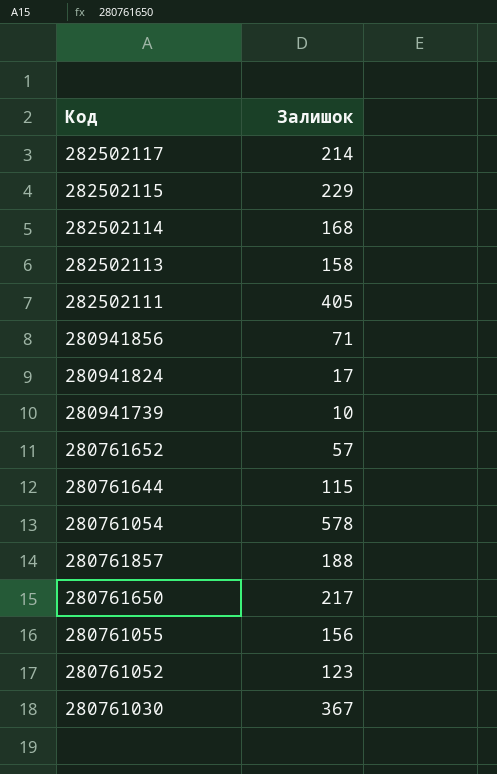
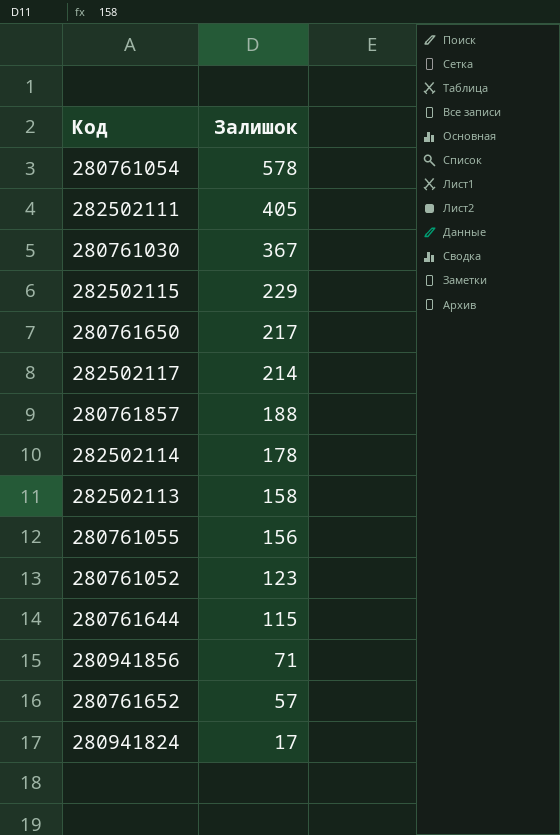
row order: none -> Залишок descending
row 280941739: 10 -> none
282502114 | Залишок: 168 -> 178

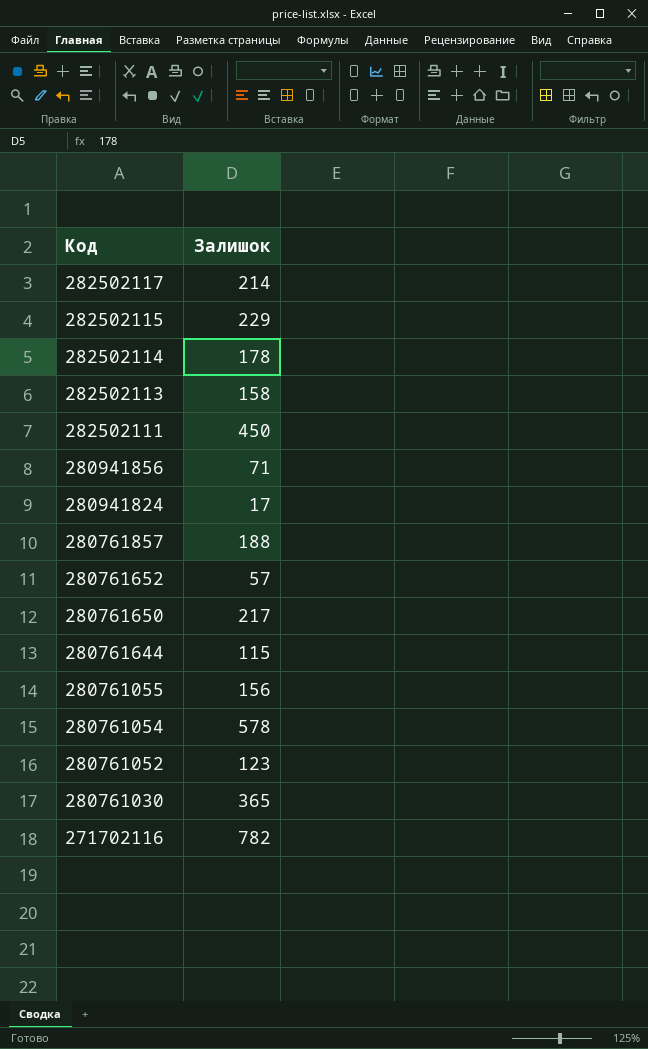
row order: Залишок descending -> Код descending
282502111 | Залишок: 405 -> 450
280761030 | Залишок: 367 -> 365
row 271702116: none -> 782

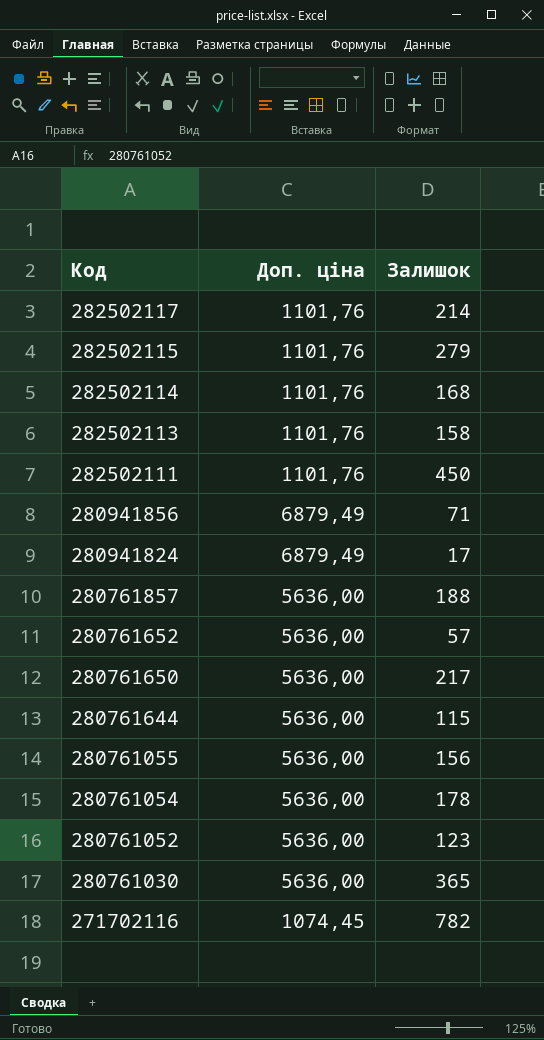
column Доп. ціна | position: none -> 2
282502115 | Залишок: 229 -> 279
282502114 | Залишок: 178 -> 168
280761054 | Залишок: 578 -> 178

